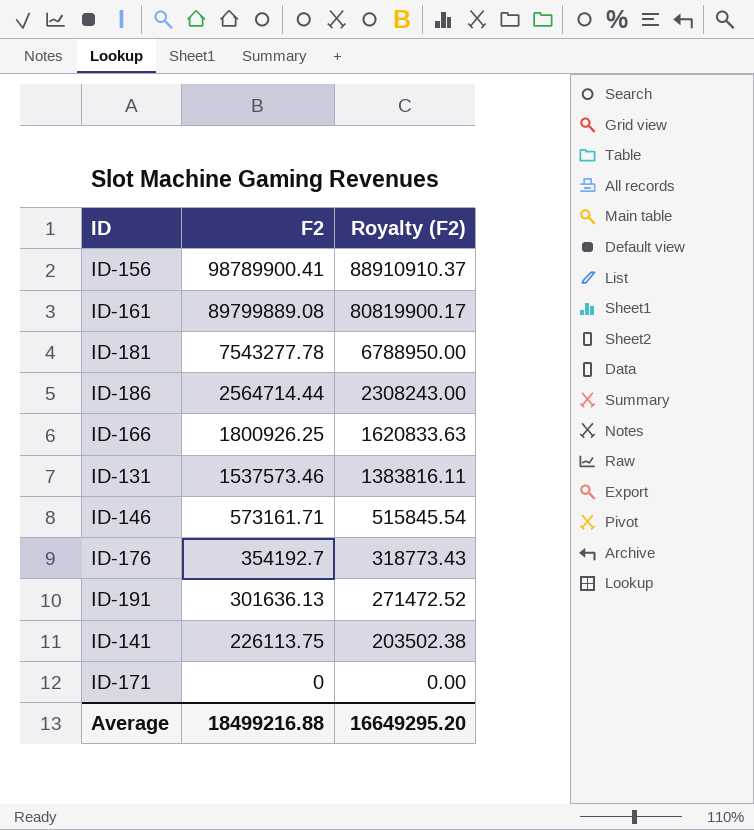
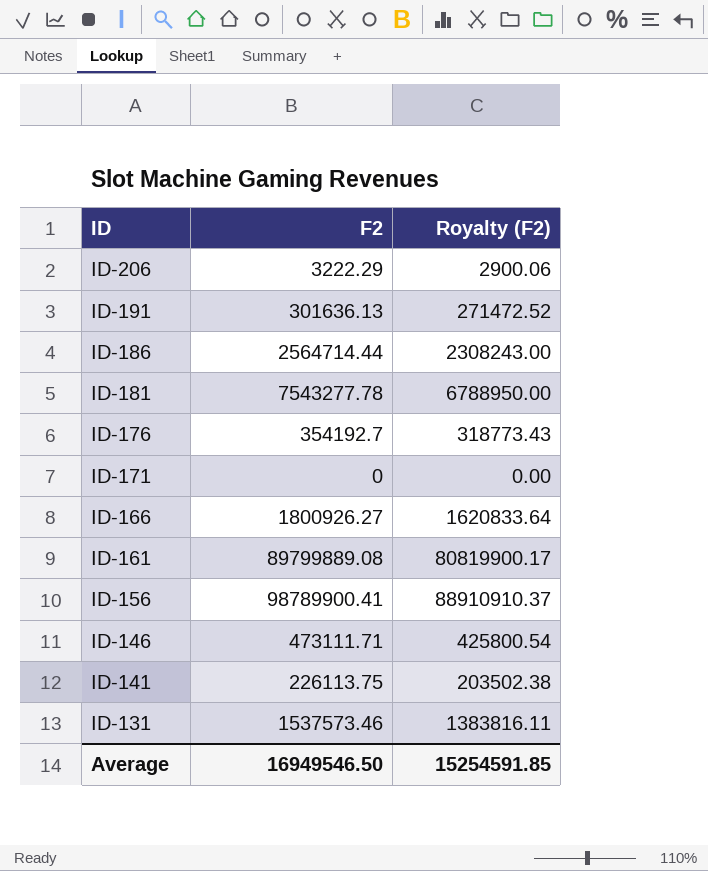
row order: F2 descending -> ID descending
row ID-206: none -> 3222.29 | 2900.06
ID-166 | F2: 1800926.25 -> 1800926.27
ID-166 | Royalty (F2): 1620833.63 -> 1620833.64
ID-146 | F2: 573161.71 -> 473111.71
ID-146 | Royalty (F2): 515845.54 -> 425800.54
Average | F2: 18499216.88 -> 16949546.50
Average | Royalty (F2): 16649295.20 -> 15254591.85

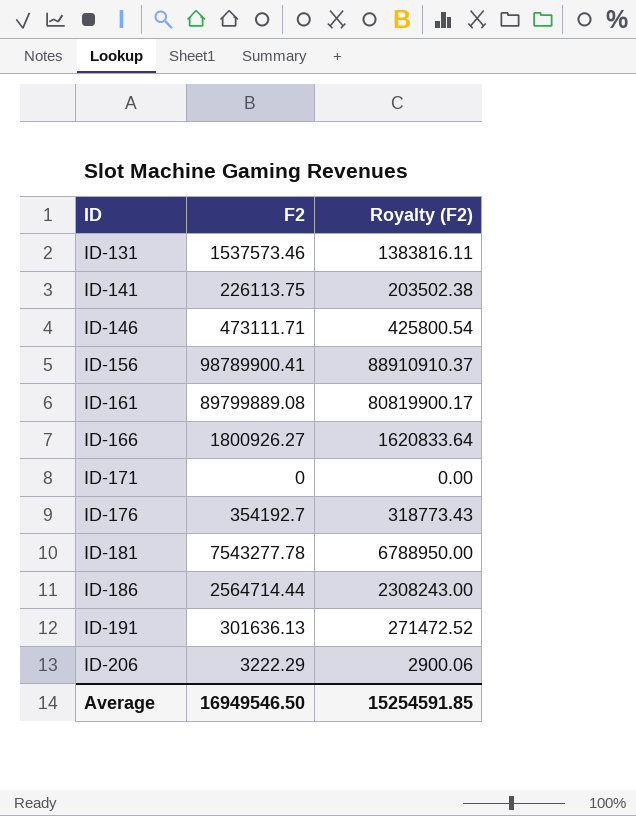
row order: ID descending -> ID ascending

